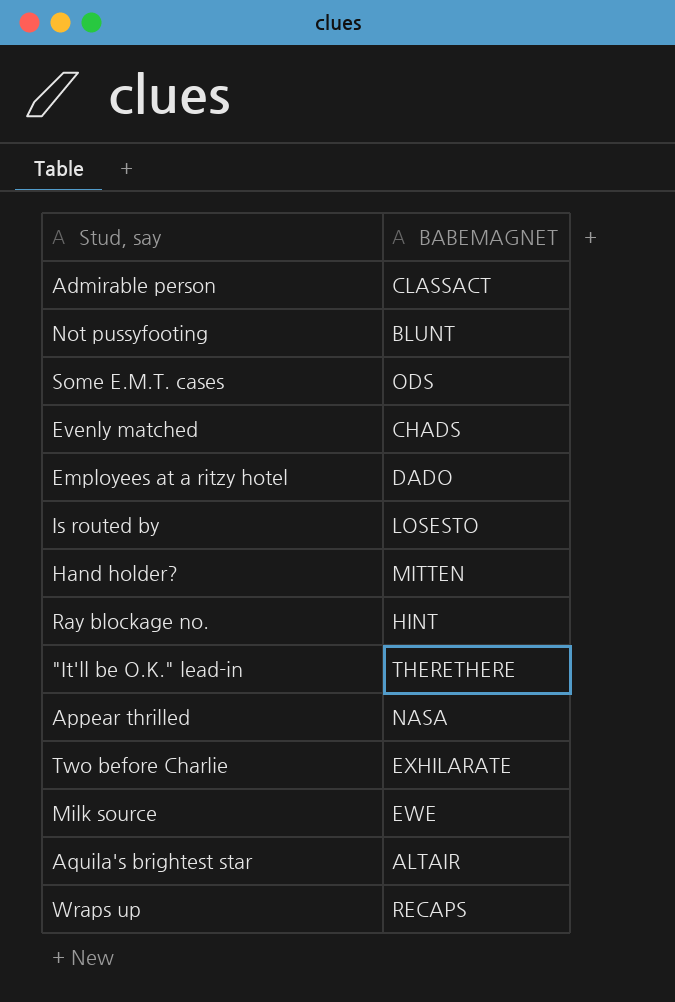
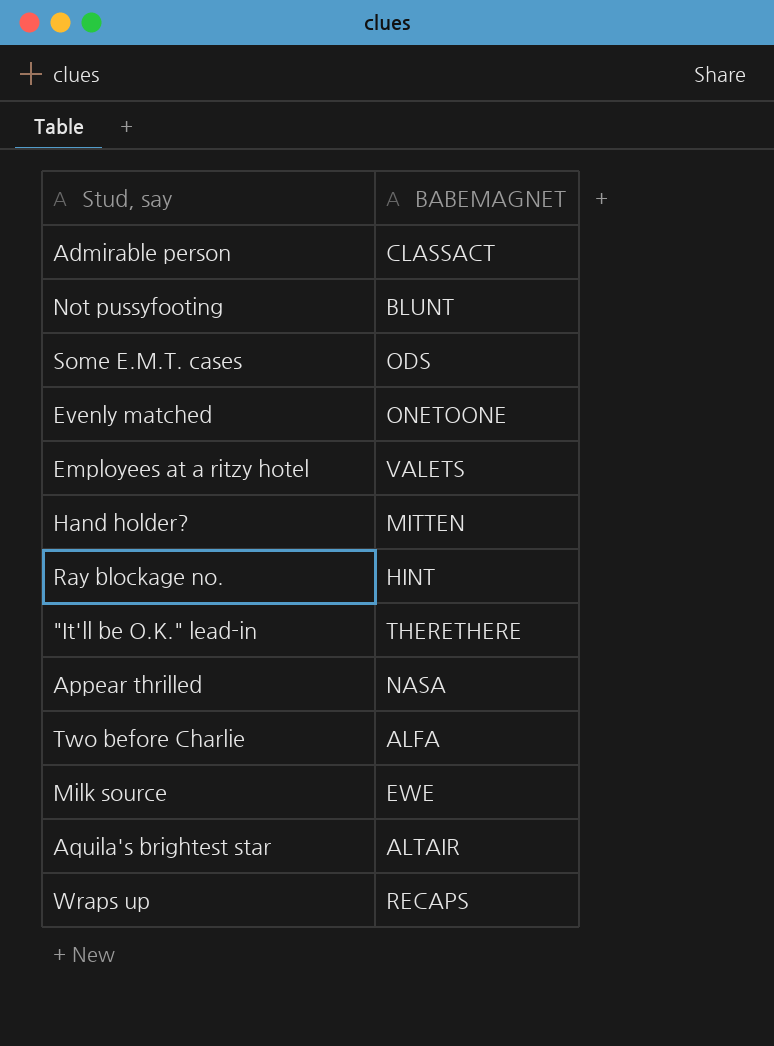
row Is routed by: LOSESTO -> none
Evenly matched | BABEMAGNET: CHADS -> ONETOONE
Employees at a ritzy hotel | BABEMAGNET: DADO -> VALETS
Two before Charlie | BABEMAGNET: EXHILARATE -> ALFA

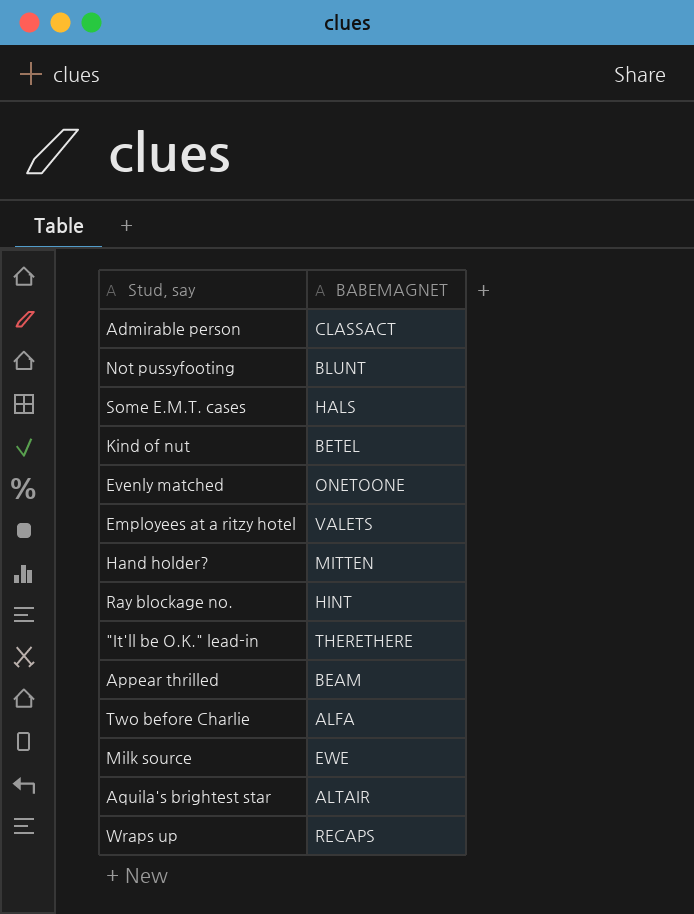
Some E.M.T. cases | BABEMAGNET: ODS -> HALS
row Kind of nut: none -> BETEL
Appear thrilled | BABEMAGNET: NASA -> BEAM

